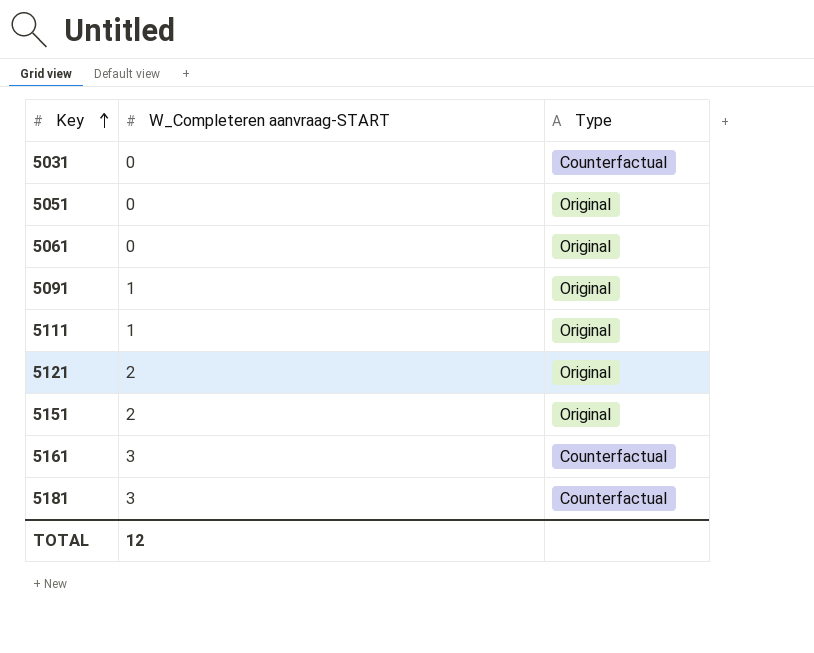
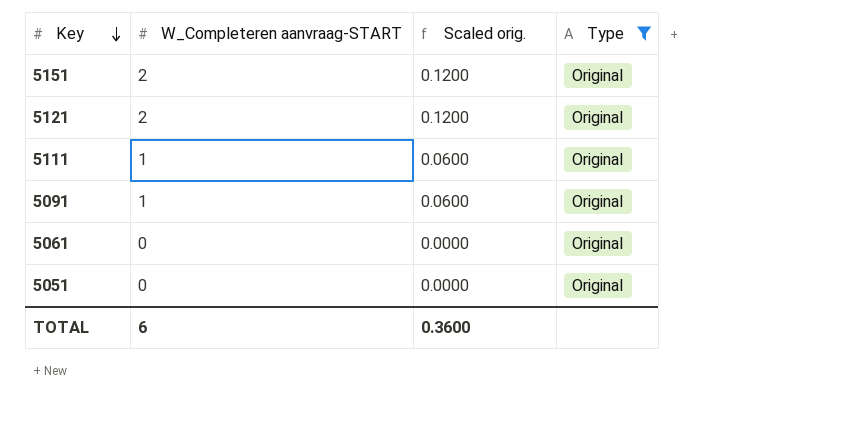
filter: none -> Type = Original
row order: Key ascending -> Key descending
column Scaled orig. | formula: none -> [W_Completeren aanvraag-START] * 0.06
TOTAL | W_Completeren aanvraag-START: 12 -> 6

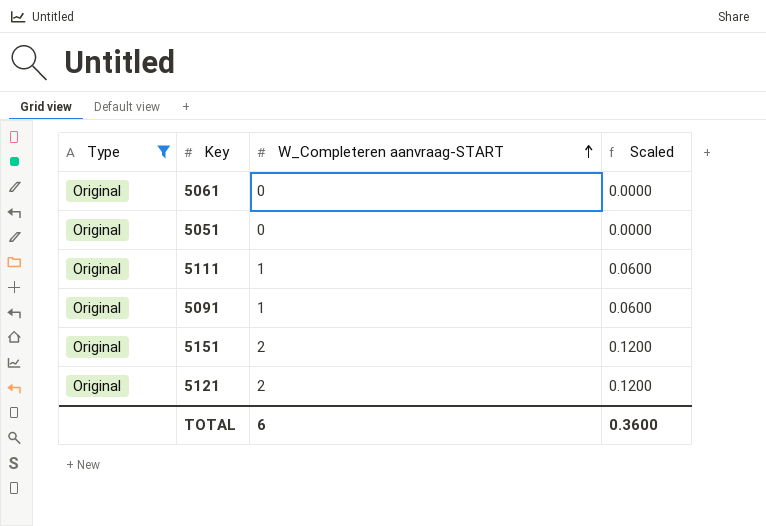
row order: Key descending -> W_Completeren aanvraag-START ascending
column Type | position: 4 -> 1
column name: Scaled orig. -> Scaled

